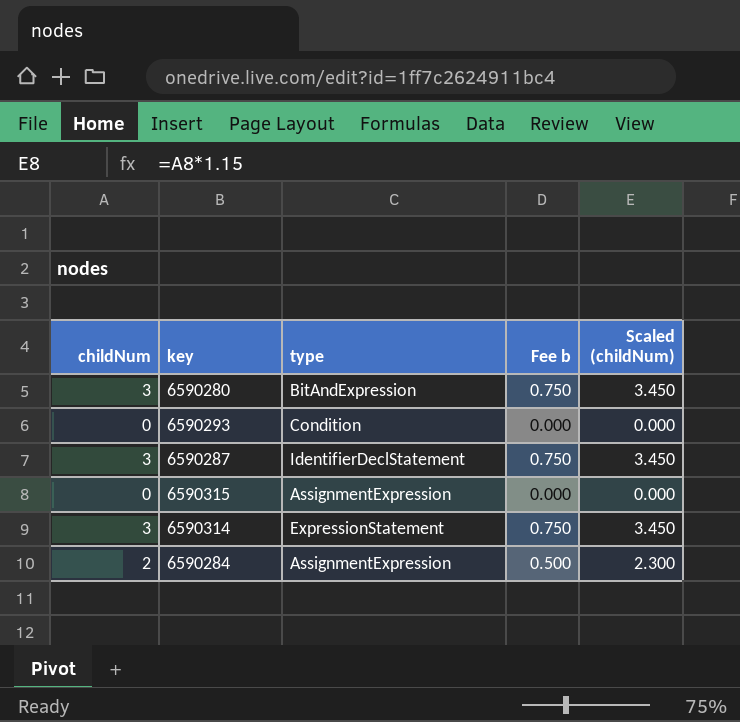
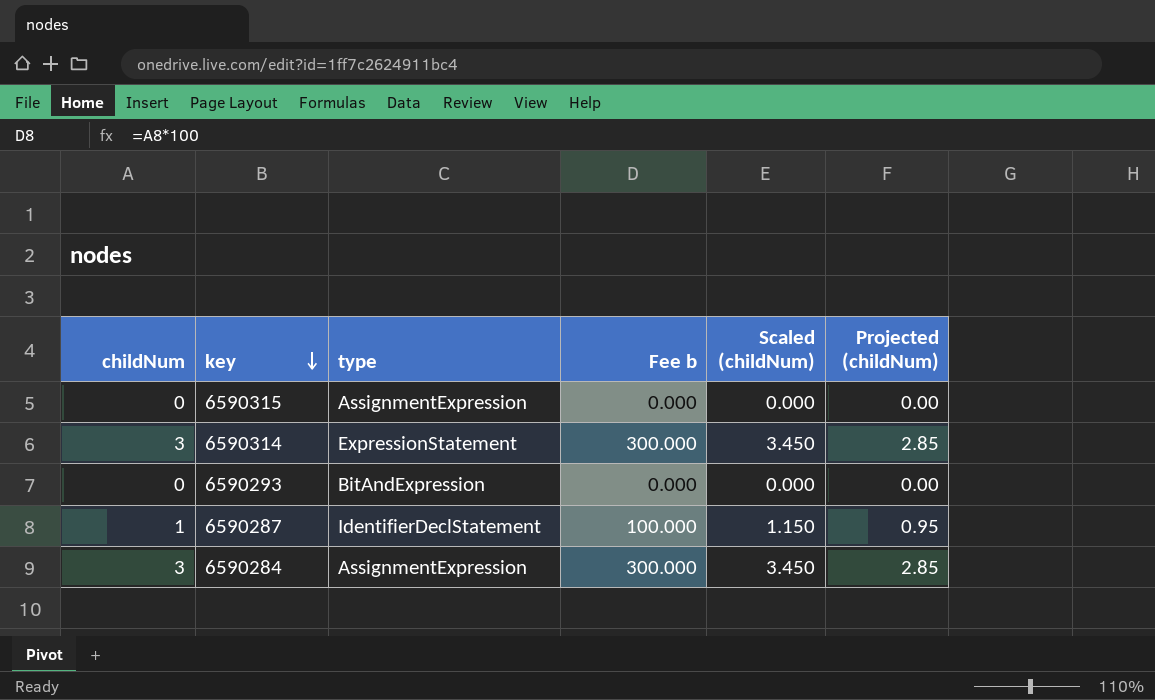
row order: none -> key descending
column Fee b | formula: [childNum] * 0.25 -> [childNum] * 100
column Projected (childNum) | formula: none -> [childNum] * 0.95
row 6590280: 3 | BitAndExpression | 0.750 | 3.450 -> none
6590293 | type: Condition -> BitAndExpression
6590287 | childNum: 3 -> 1
6590287 | Scaled (childNum): 3.450 -> 1.150
6590284 | childNum: 2 -> 3
6590284 | Scaled (childNum): 2.300 -> 3.450

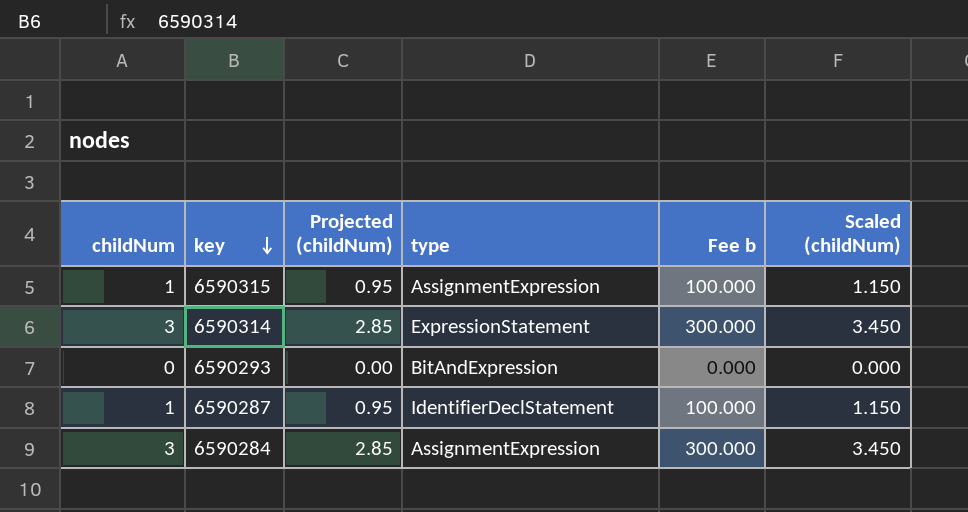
column Projected (childNum) | position: 6 -> 3
6590315 | childNum: 0 -> 1
6590315 | Projected (childNum): 0.00 -> 0.95
6590315 | Fee b: 0.000 -> 100.000
6590315 | Scaled (childNum): 0.000 -> 1.150

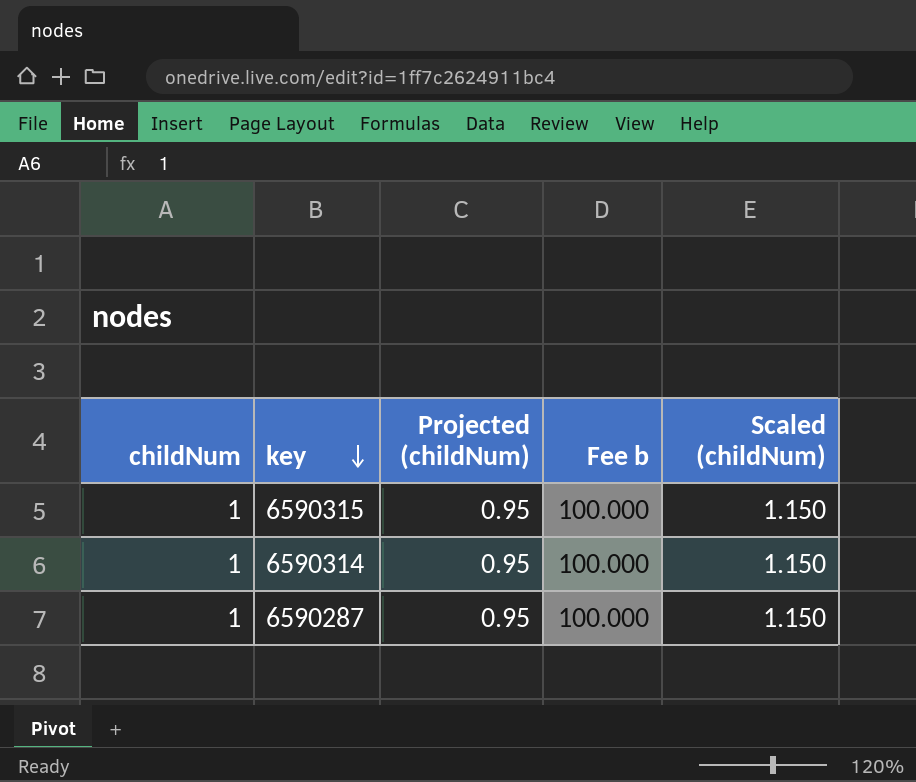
column type | position: 4 -> none
row 6590293: 0 | 0.00 | BitAndExpression | 0.000 | 0.000 -> none
row 6590284: 3 | 2.85 | AssignmentExpression | 300.000 | 3.450 -> none
6590314 | childNum: 3 -> 1
6590314 | Projected (childNum): 2.85 -> 0.95
6590314 | Fee b: 300.000 -> 100.000
6590314 | Scaled (childNum): 3.450 -> 1.150

